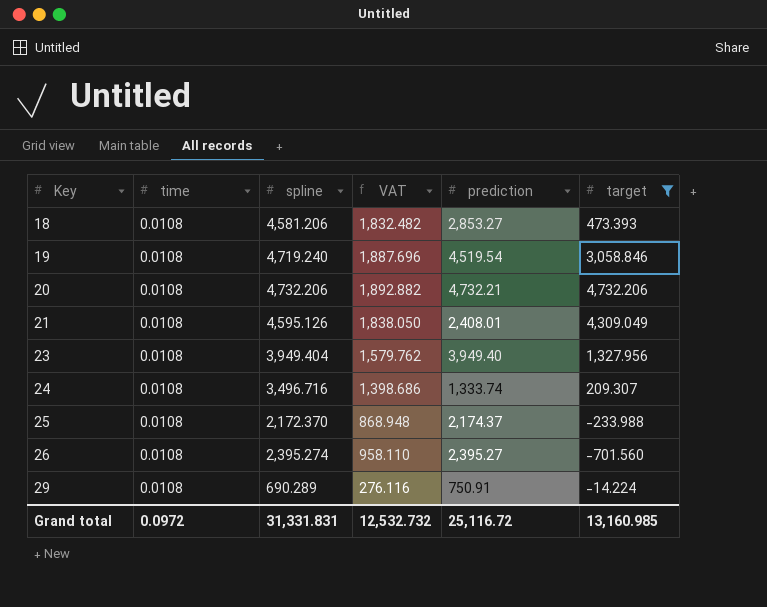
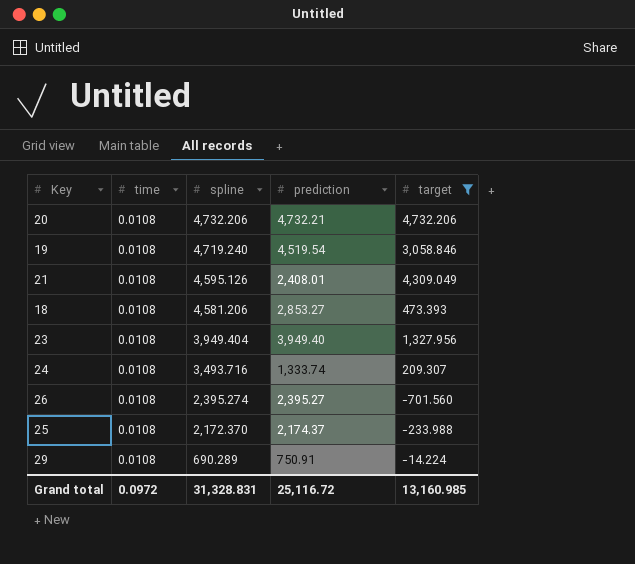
row order: Key ascending -> spline descending
column VAT | formula: [spline] * 0.4 -> none
24 | spline: 3,496.716 -> 3,493.716
Grand total | spline: 31,331.831 -> 31,328.831

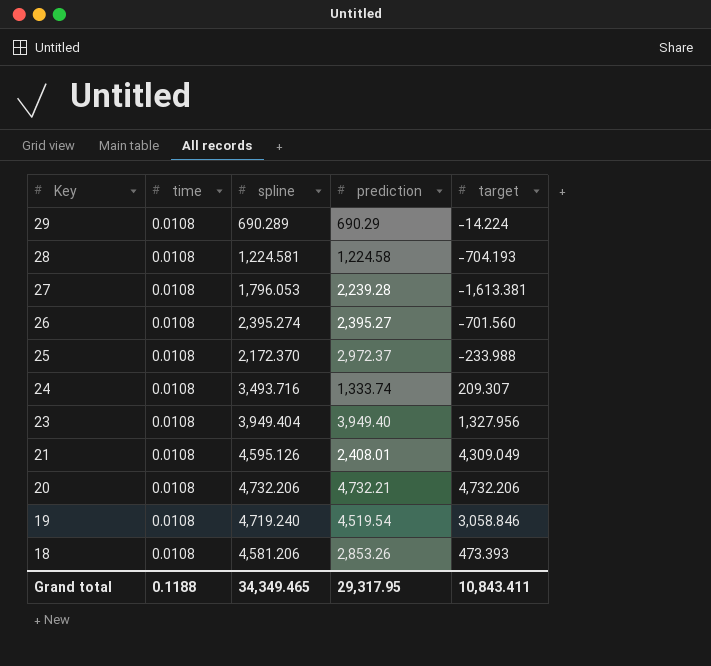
filter: target >= -701.560 -> none
row order: spline descending -> Key descending
29 | prediction: 750.91 -> 690.29
25 | prediction: 2,174.37 -> 2,972.37
18 | prediction: 2,853.27 -> 2,853.26
Grand total | time: 0.0972 -> 0.1188
Grand total | spline: 31,328.831 -> 34,349.465
Grand total | prediction: 25,116.72 -> 29,317.95
Grand total | target: 13,160.985 -> 10,843.411

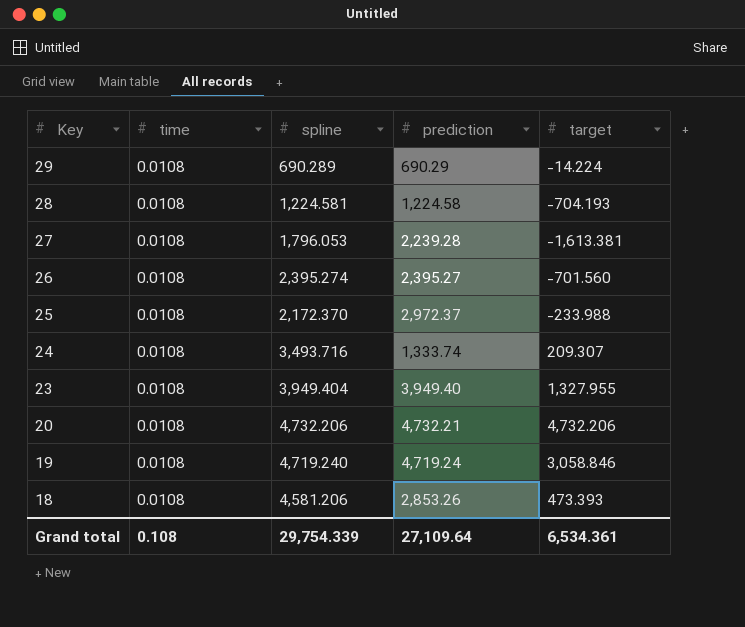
row 21: 0.0108 | 4,595.126 | 2,408.01 | 4,309.049 -> none
23 | target: 1,327.956 -> 1,327.955
19 | prediction: 4,519.54 -> 4,719.24
Grand total | time: 0.1188 -> 0.108
Grand total | spline: 34,349.465 -> 29,754.339
Grand total | prediction: 29,317.95 -> 27,109.64
Grand total | target: 10,843.411 -> 6,534.361

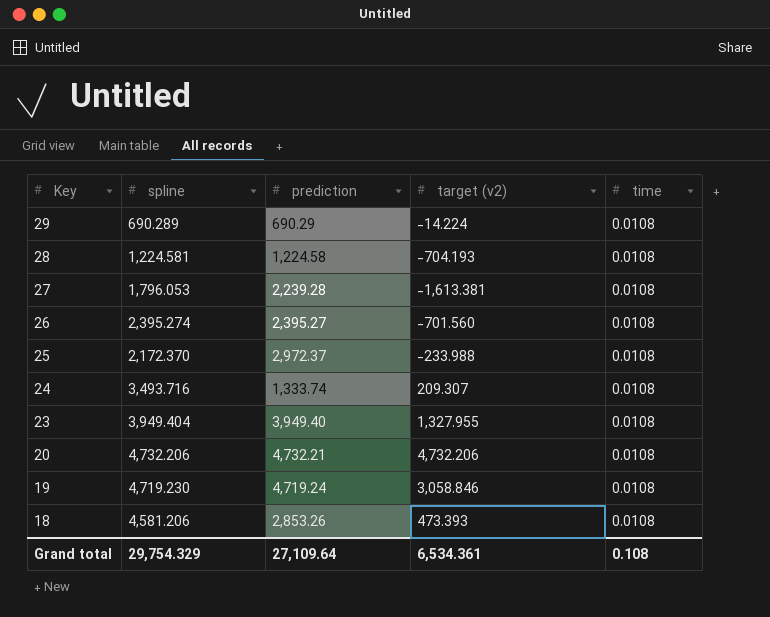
column name: target -> target (v2)
column time | position: 2 -> 5
19 | spline: 4,719.240 -> 4,719.230
Grand total | spline: 29,754.339 -> 29,754.329

